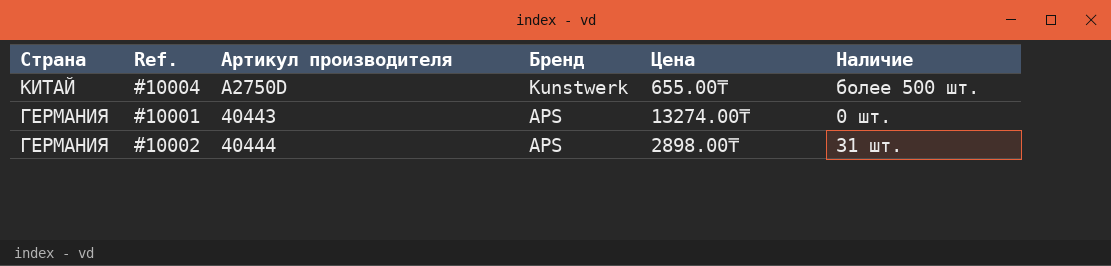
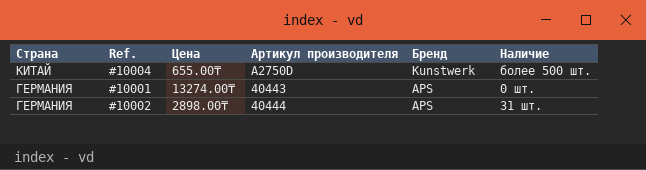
column Цена | position: 5 -> 3

